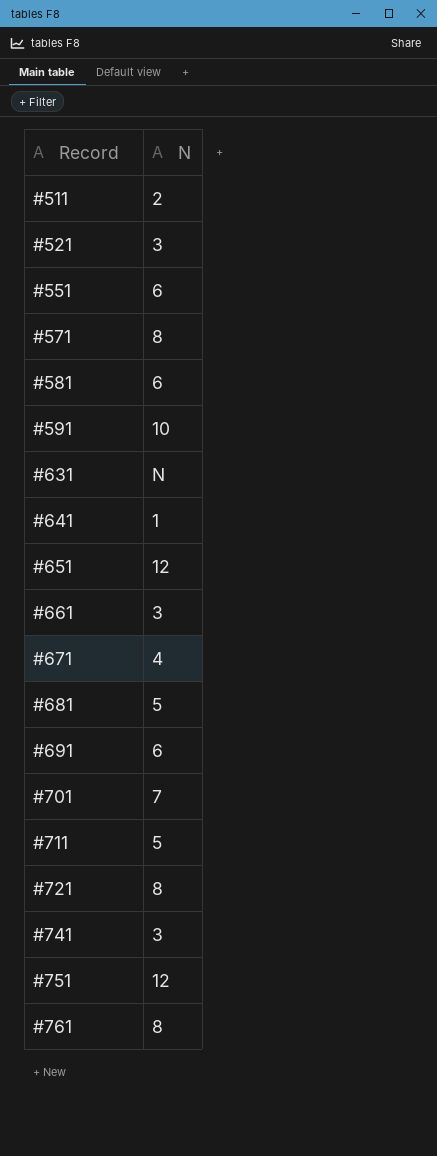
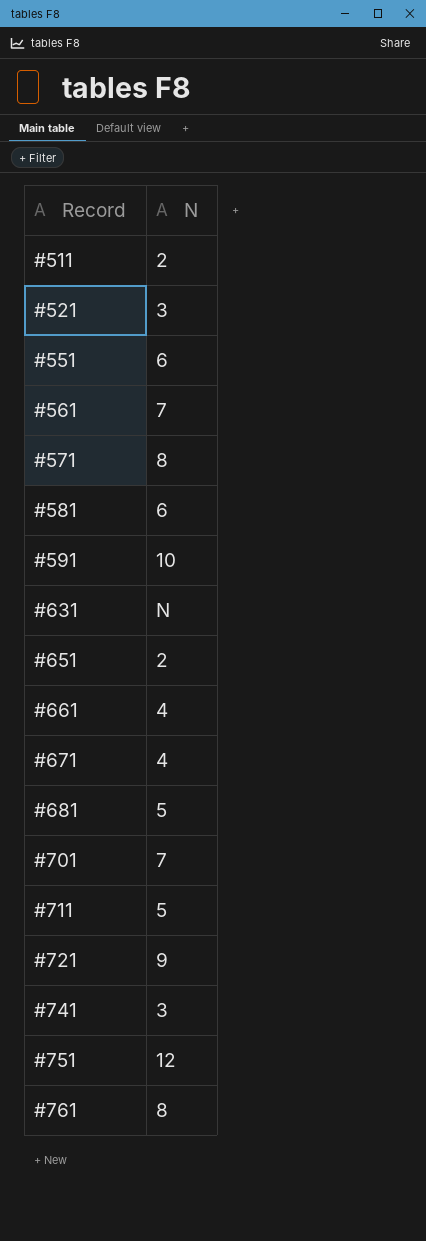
row #641: 1 -> none
row #691: 6 -> none
row #561: none -> 7
#651 | N: 12 -> 2
#661 | N: 3 -> 4
#721 | N: 8 -> 9

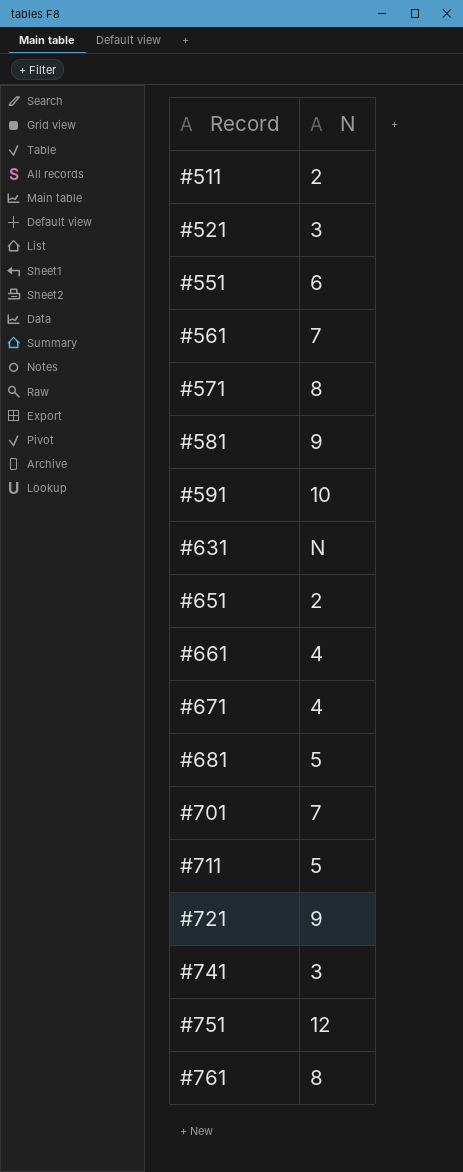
#581 | N: 6 -> 9

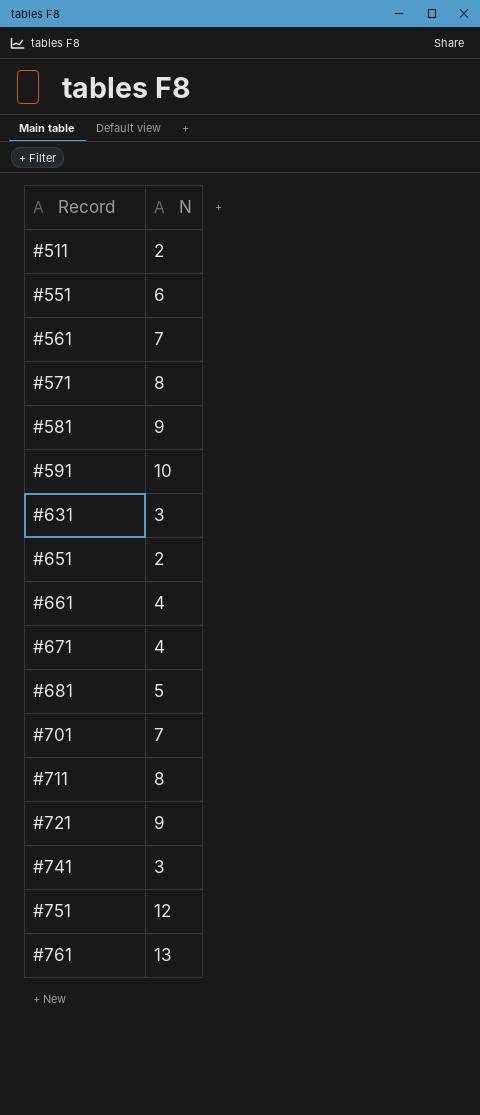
row #521: 3 -> none
#631 | N: N -> 3
#711 | N: 5 -> 8
#761 | N: 8 -> 13

